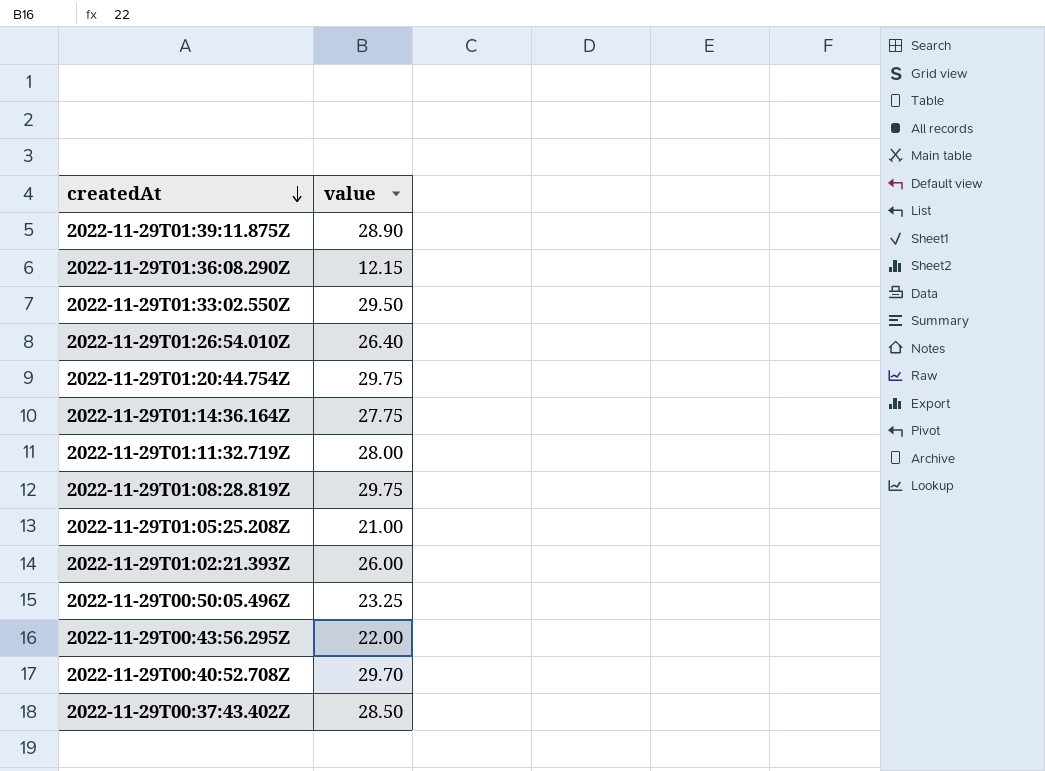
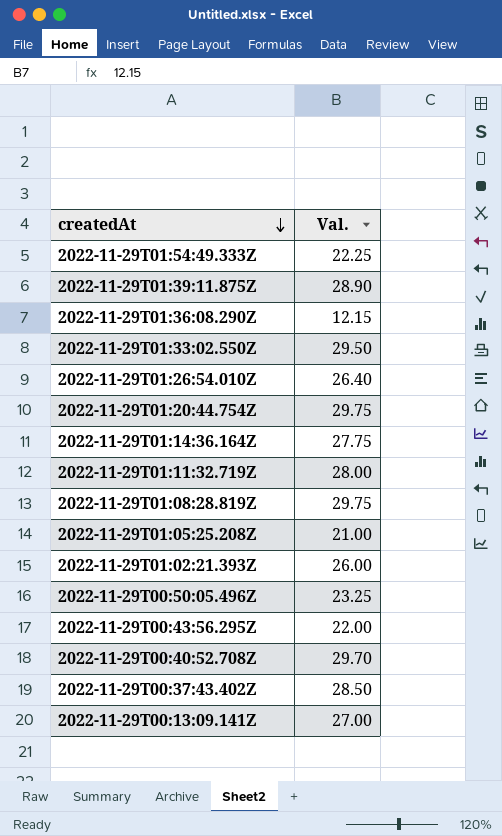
column name: value -> Val.
row 2022-11-29T01:54:49.333Z: none -> 22.25
row 2022-11-29T00:13:09.141Z: none -> 27.00

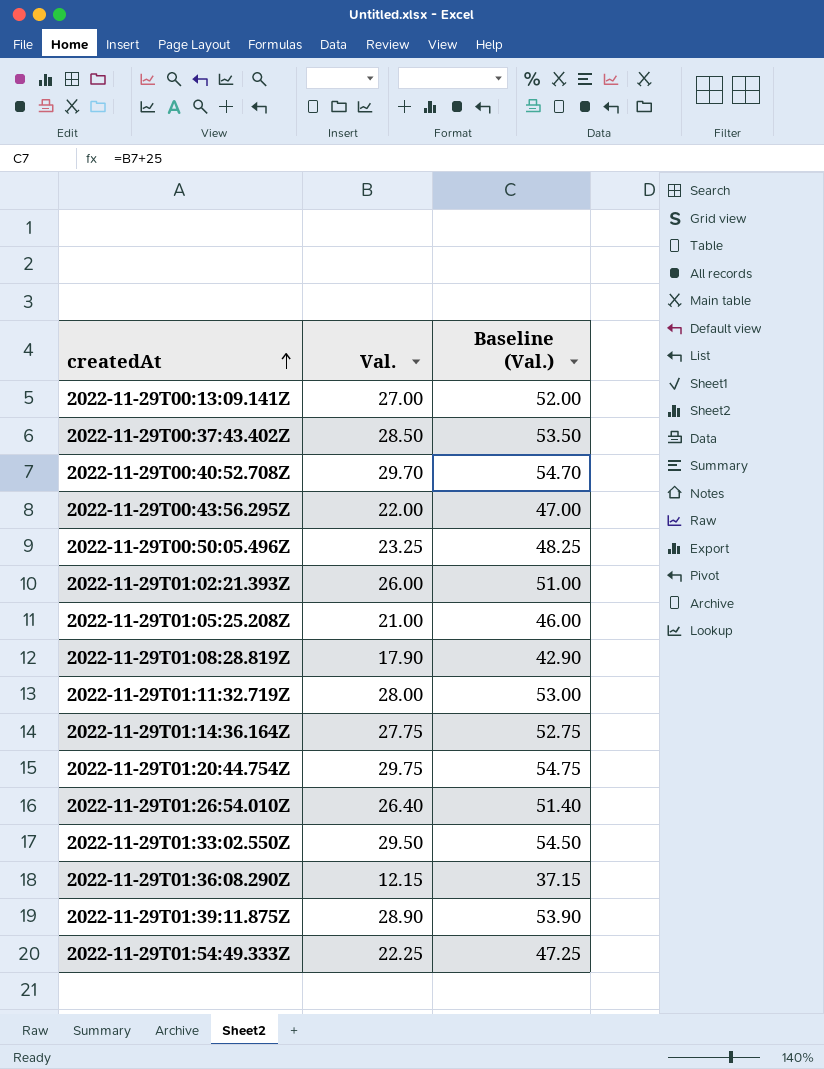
row order: createdAt descending -> createdAt ascending
column Baseline (Val.) | formula: none -> [Val.] + 25
2022-11-29T01:08:28.819Z | Val.: 29.75 -> 17.90

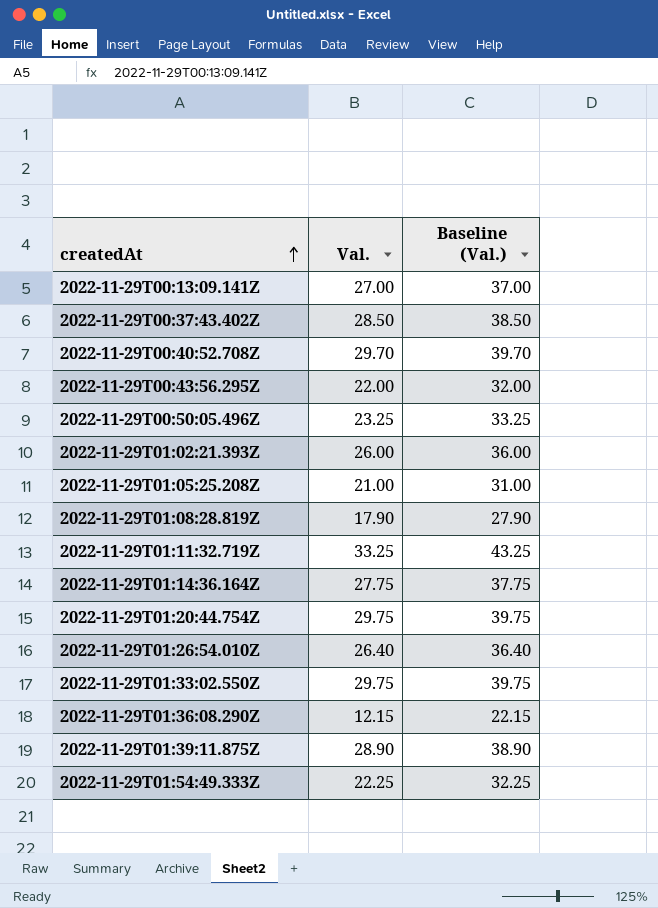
column Baseline (Val.) | formula: [Val.] + 25 -> [Val.] + 10
2022-11-29T01:11:32.719Z | Val.: 28.00 -> 33.25
2022-11-29T01:33:02.550Z | Val.: 29.50 -> 29.75

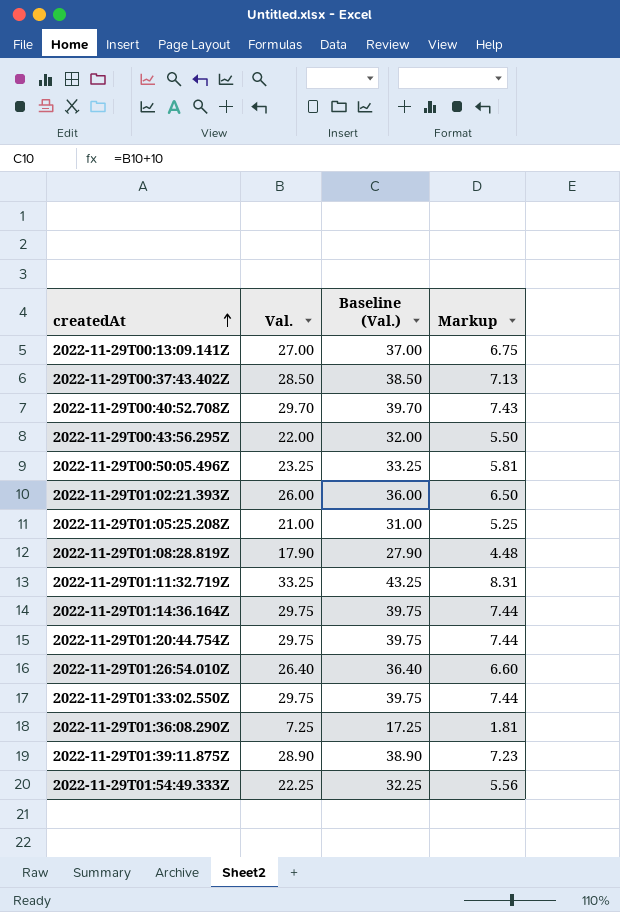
column Markup | formula: none -> [Val.] * 0.25
2022-11-29T01:14:36.164Z | Val.: 27.75 -> 29.75
2022-11-29T01:14:36.164Z | Baseline (Val.): 37.75 -> 39.75
2022-11-29T01:36:08.290Z | Val.: 12.15 -> 7.25
2022-11-29T01:36:08.290Z | Baseline (Val.): 22.15 -> 17.25

